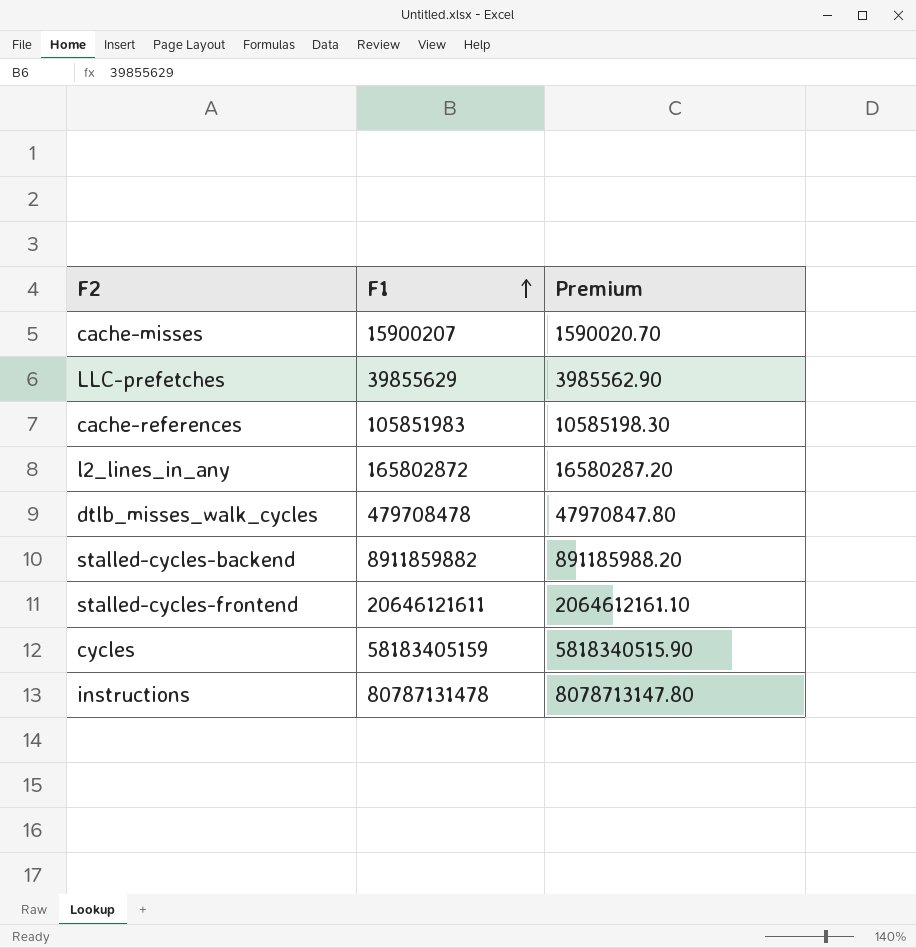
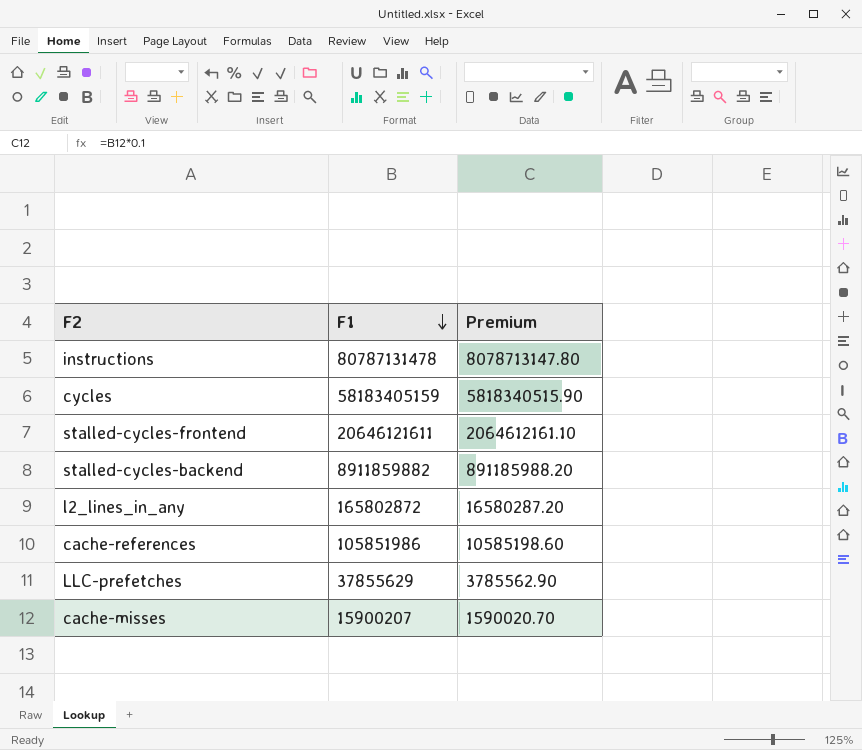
row order: F1 ascending -> F1 descending
row dtlb_misses_walk_cycles: 479708478 | 47970847.80 -> none
cache-references | F1: 105851983 -> 105851986
cache-references | Premium: 10585198.30 -> 10585198.60
LLC-prefetches | F1: 39855629 -> 37855629
LLC-prefetches | Premium: 3985562.90 -> 3785562.90

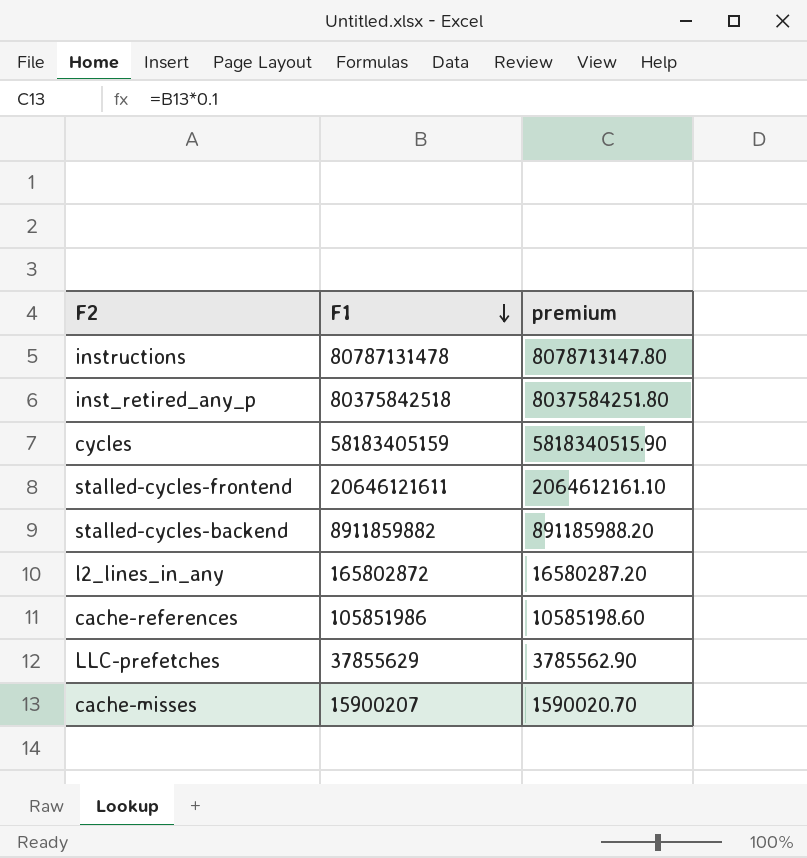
column name: Premium -> premium
row inst_retired_any_p: none -> 80375842518 | 8037584251.80

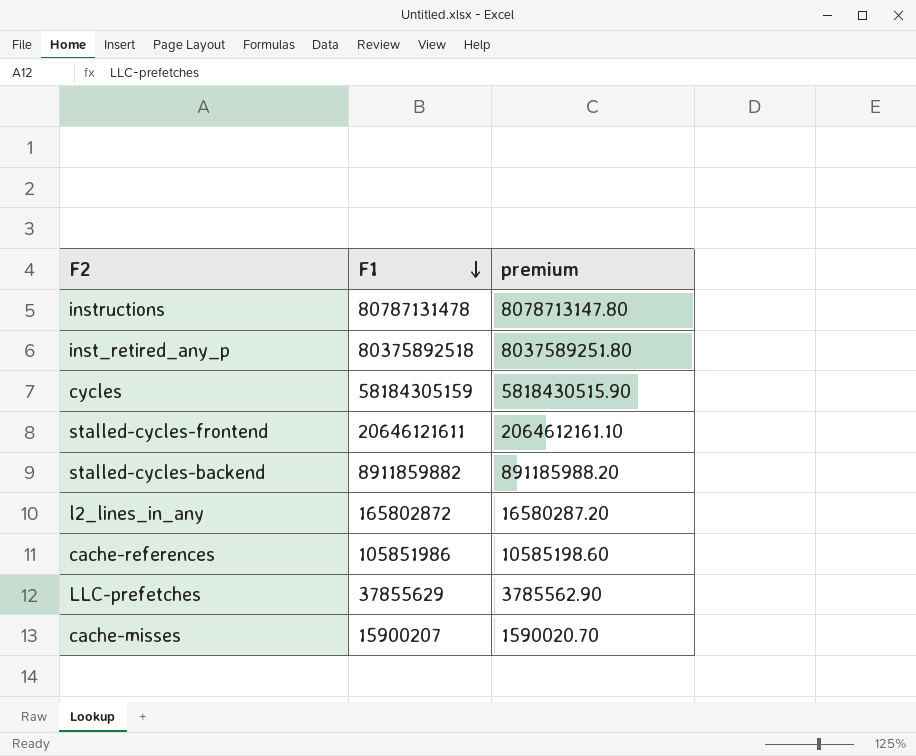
inst_retired_any_p | F1: 80375842518 -> 80375892518
inst_retired_any_p | premium: 8037584251.80 -> 8037589251.80
cycles | F1: 58183405159 -> 58184305159
cycles | premium: 5818340515.90 -> 5818430515.90

